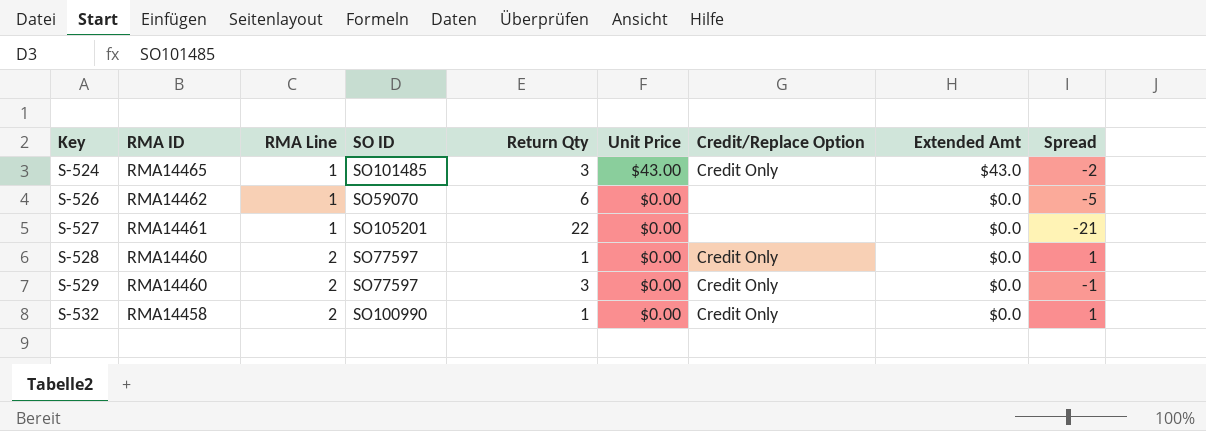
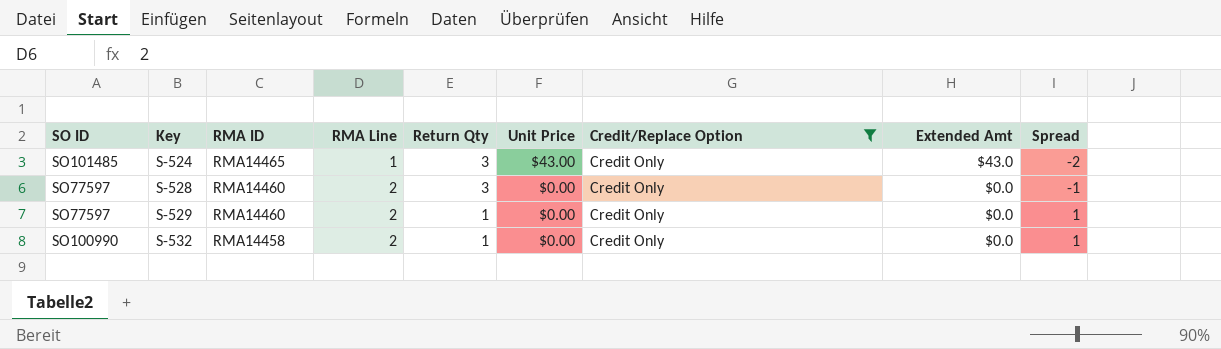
filter: none -> Credit/Replace Option = Credit Only
column SO ID | position: 4 -> 1
S-528 | Return Qty: 1 -> 3
S-528 | Spread: 1 -> -1
S-529 | Return Qty: 3 -> 1
S-529 | Spread: -1 -> 1

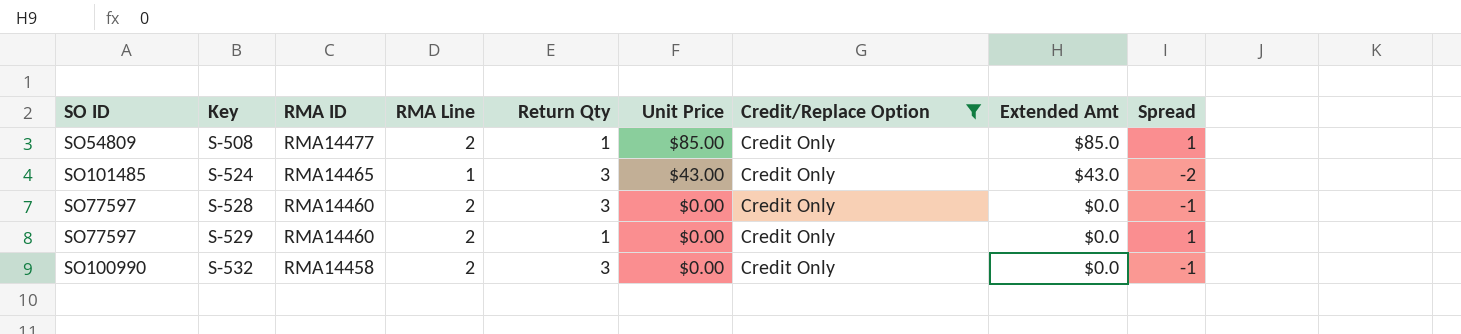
row S-508: none -> SO54809 | RMA14477 | 2 | 1 | $85.00 | Credit Only | $85.0 | 1
S-532 | Return Qty: 1 -> 3
S-532 | Spread: 1 -> -1

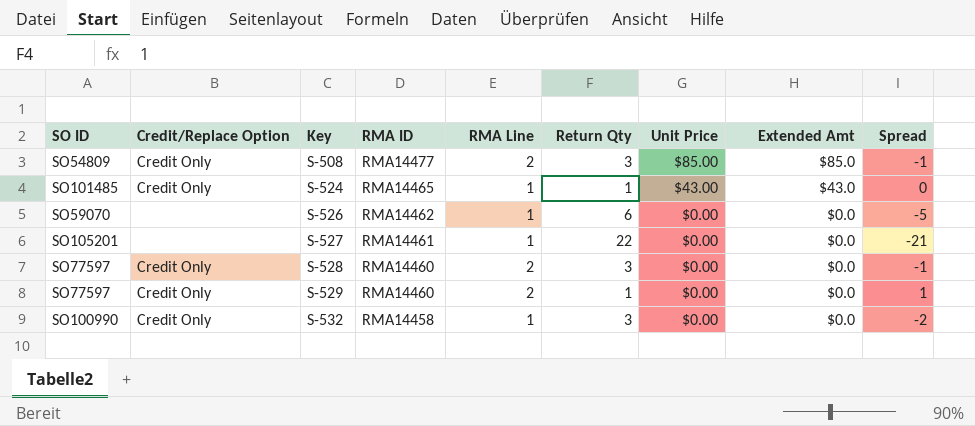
filter: Credit/Replace Option = Credit Only -> none
column Credit/Replace Option | position: 7 -> 2
S-508 | Return Qty: 1 -> 3
S-508 | Spread: 1 -> -1
S-524 | Return Qty: 3 -> 1
S-524 | Spread: -2 -> 0
S-532 | RMA Line: 2 -> 1
S-532 | Spread: -1 -> -2

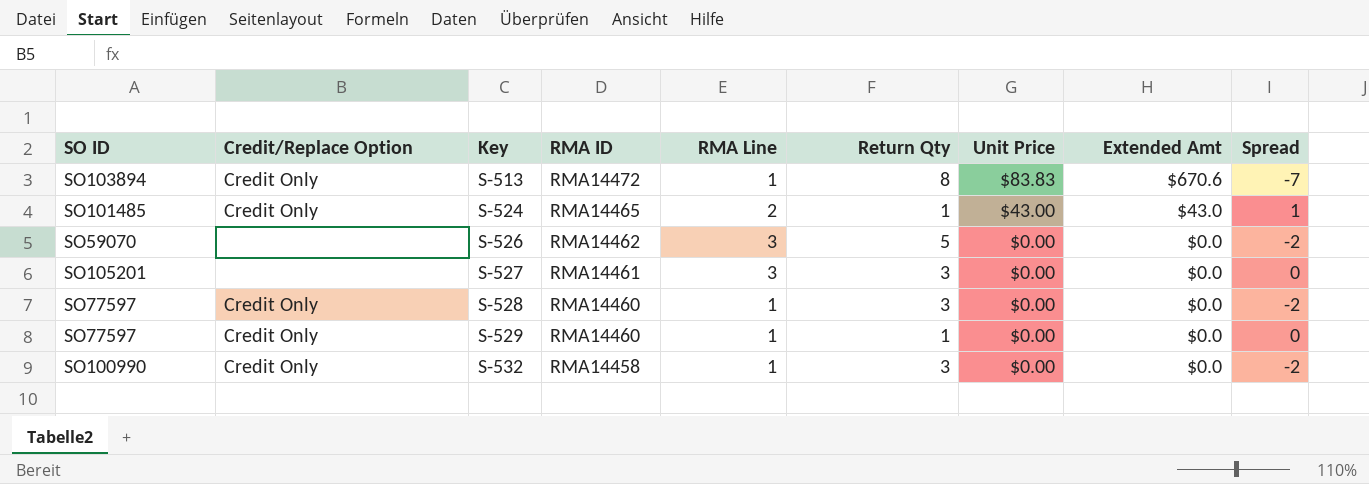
row S-508: SO54809 | Credit Only | RMA14477 | 2 | 3 | $85.00 | $85.0 | -1 -> none
row S-513: none -> SO103894 | Credit Only | RMA14472 | 1 | 8 | $83.83 | $670.6 | -7
S-524 | RMA Line: 1 -> 2
S-524 | Spread: 0 -> 1
S-526 | RMA Line: 1 -> 3
S-526 | Return Qty: 6 -> 5
S-526 | Spread: -5 -> -2
S-527 | RMA Line: 1 -> 3
S-527 | Return Qty: 22 -> 3
S-527 | Spread: -21 -> 0
S-528 | RMA Line: 2 -> 1
S-528 | Spread: -1 -> -2
S-529 | RMA Line: 2 -> 1
S-529 | Spread: 1 -> 0

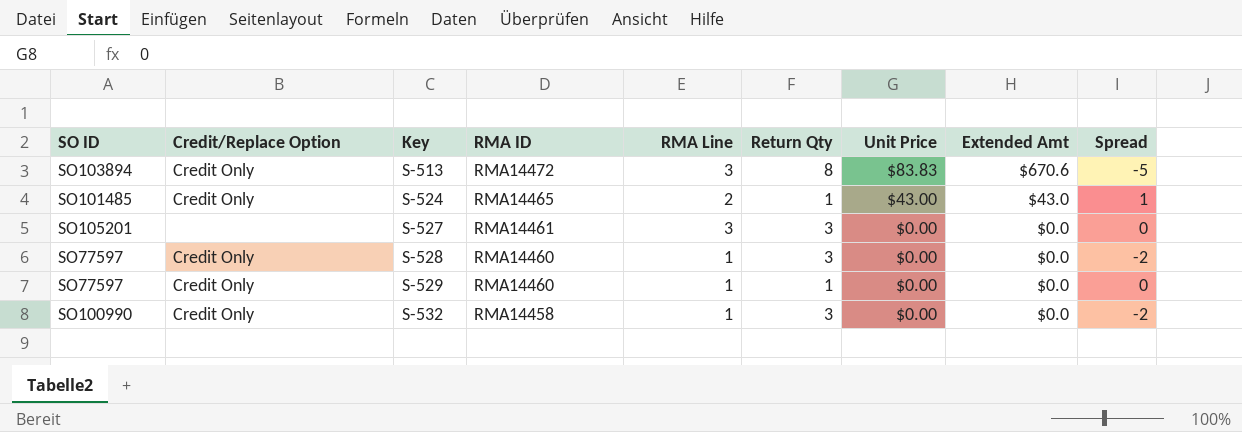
row S-526: SO59070 | none | RMA14462 | 3 | 5 | $0.00 | $0.0 | -2 -> none
S-513 | RMA Line: 1 -> 3
S-513 | Spread: -7 -> -5

